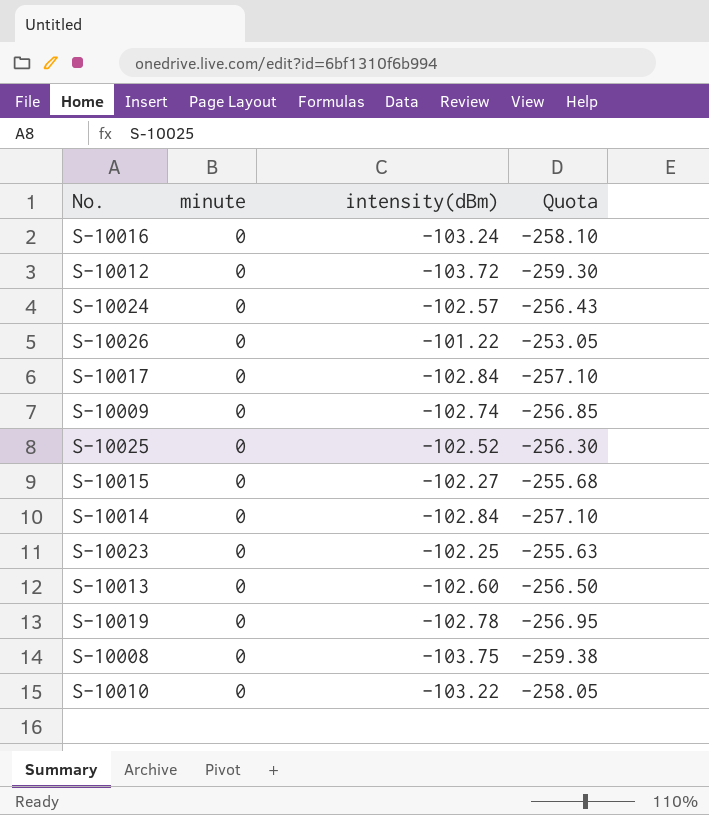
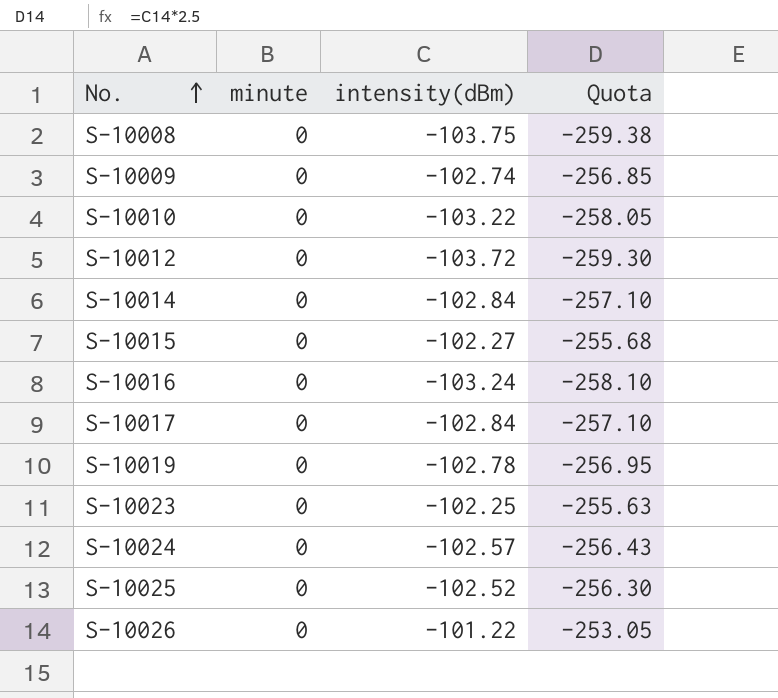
row order: none -> No. ascending
row S-10013: 0 | -102.60 | -256.50 -> none

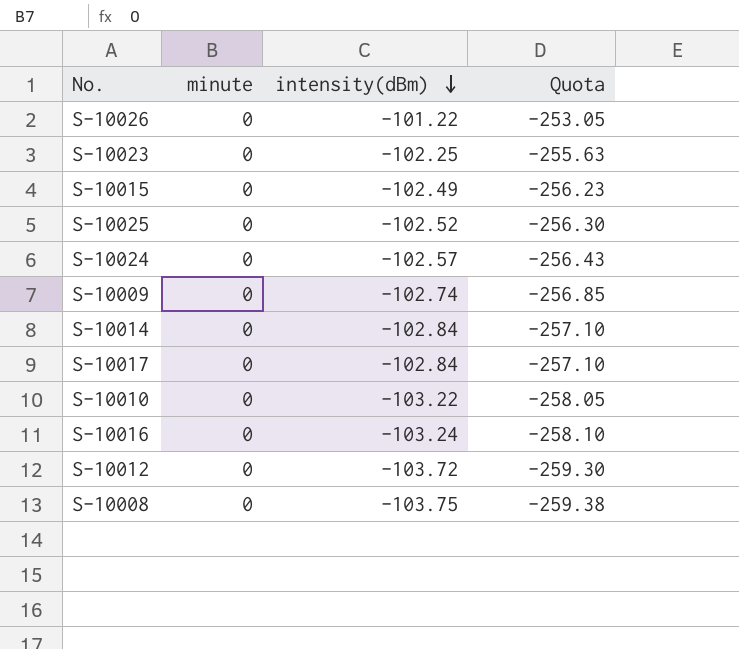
row order: No. ascending -> intensity(dBm) descending
row S-10019: 0 | -102.78 | -256.95 -> none
S-10015 | intensity(dBm): -102.27 -> -102.49
S-10015 | Quota: -255.68 -> -256.23

